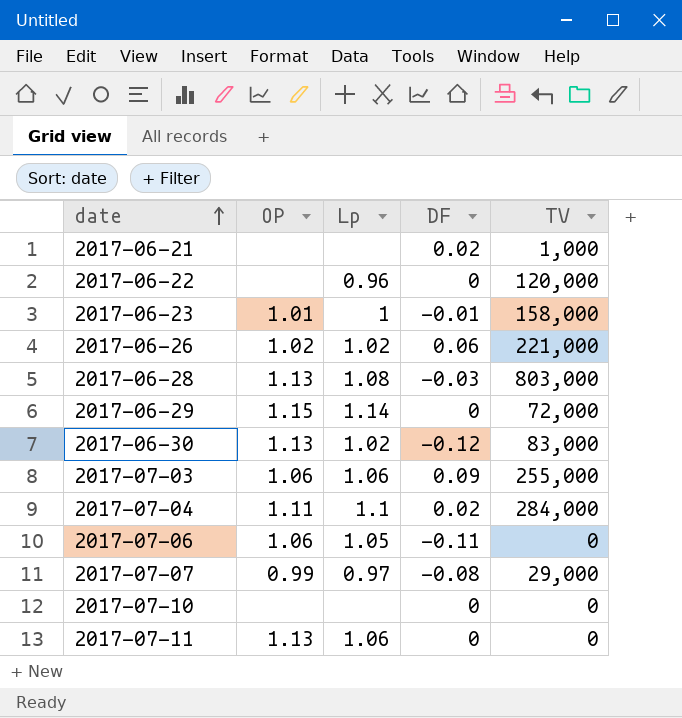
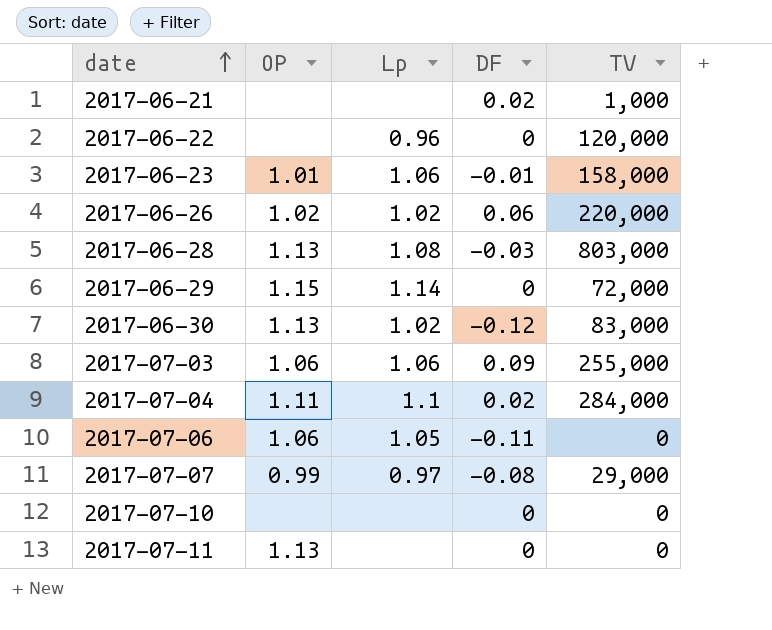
2017-06-23 | Lp: 1 -> 1.06
2017-06-26 | TV: 221,000 -> 220,000
2017-07-11 | Lp: 1.06 -> none

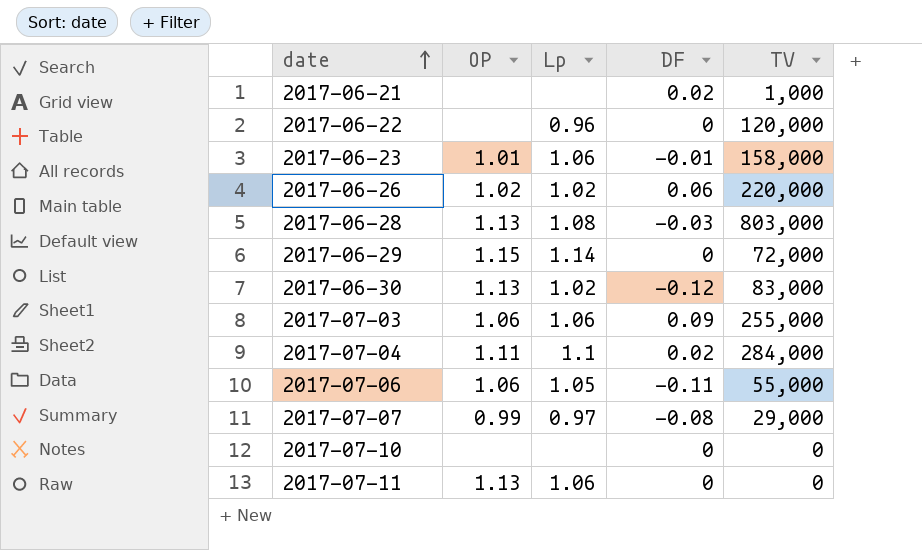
2017-07-06 | TV: 0 -> 55,000
2017-07-11 | Lp: none -> 1.06

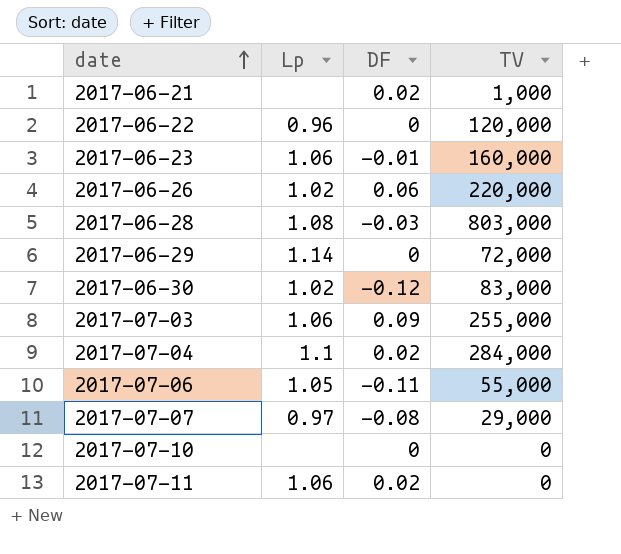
column OP | position: 2 -> none
2017-06-23 | TV: 158,000 -> 160,000
2017-07-11 | DF: 0 -> 0.02

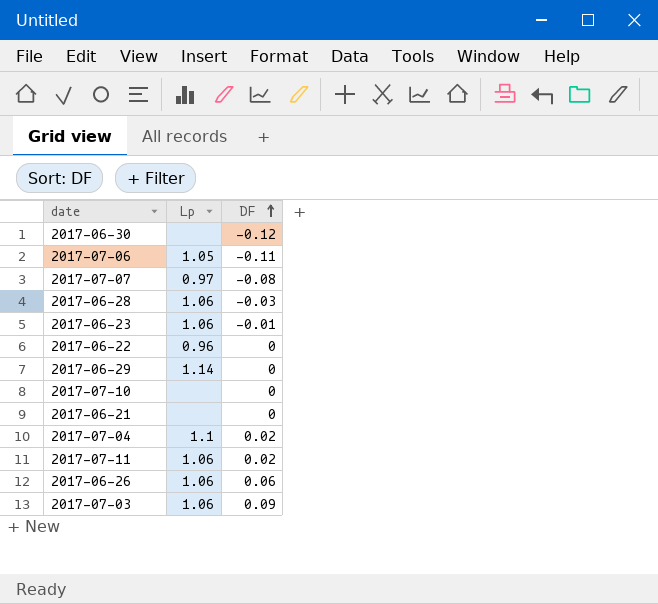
row order: date ascending -> DF ascending
column TV | position: 4 -> none
2017-06-30 | Lp: 1.02 -> none
2017-06-28 | Lp: 1.08 -> 1.06
2017-06-21 | DF: 0.02 -> 0
2017-06-26 | Lp: 1.02 -> 1.06

